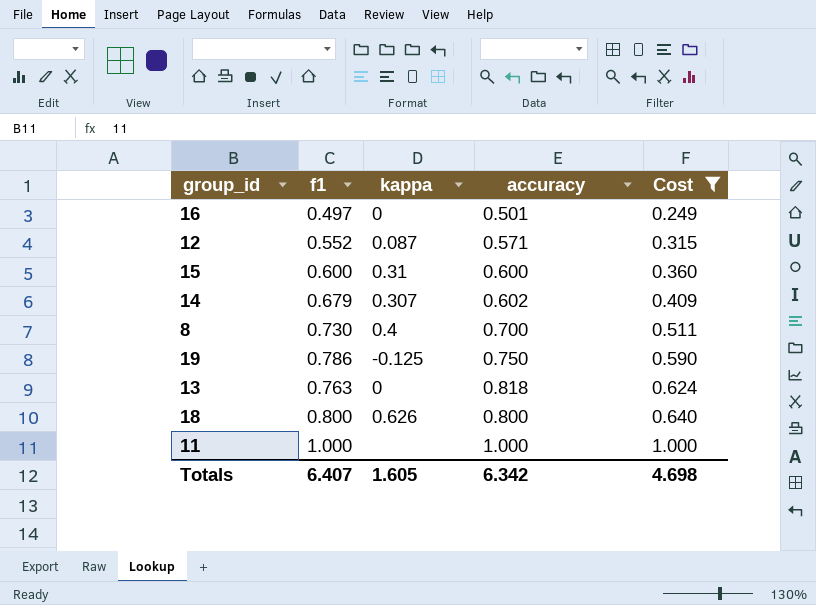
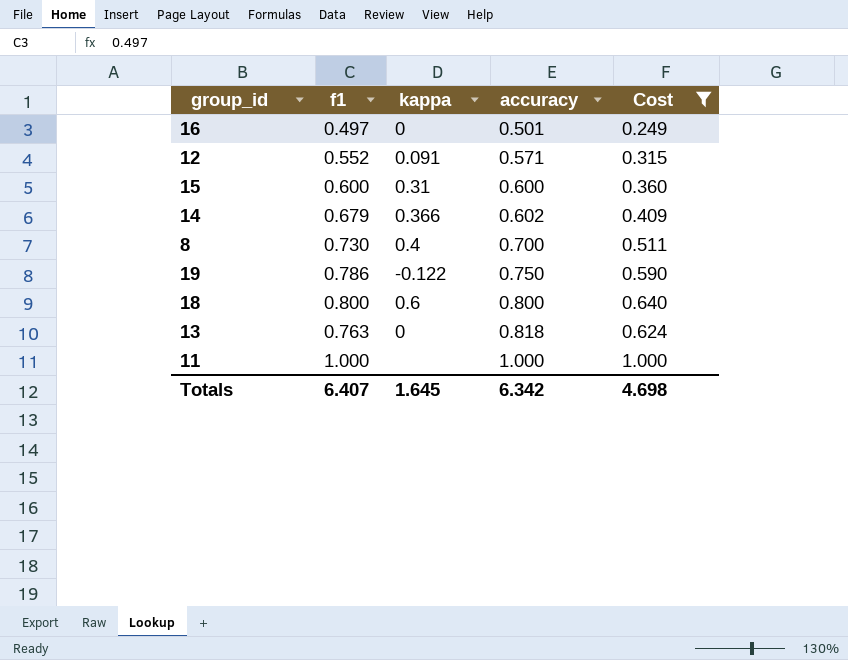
row order: Cost ascending -> accuracy ascending
12 | kappa: 0.087 -> 0.091
14 | kappa: 0.307 -> 0.366
19 | kappa: -0.125 -> -0.122
18 | kappa: 0.626 -> 0.6
Totals | kappa: 1.605 -> 1.645

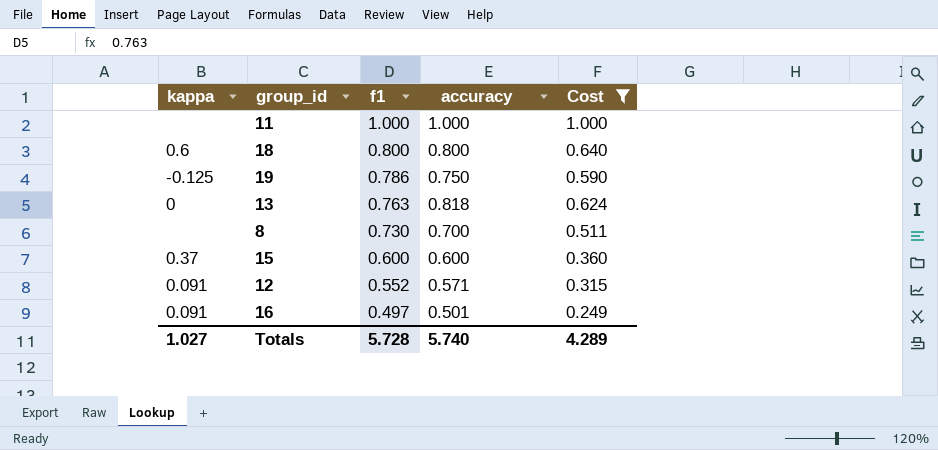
row order: accuracy ascending -> f1 descending
column kappa | position: 3 -> 1
row 14: 0.679 | 0.366 | 0.602 | 0.409 -> none
19 | kappa: -0.122 -> -0.125
8 | kappa: 0.4 -> none
15 | kappa: 0.31 -> 0.37
16 | kappa: 0 -> 0.091
Totals | kappa: 1.645 -> 1.027
Totals | f1: 6.407 -> 5.728
Totals | accuracy: 6.342 -> 5.740
Totals | Cost: 4.698 -> 4.289

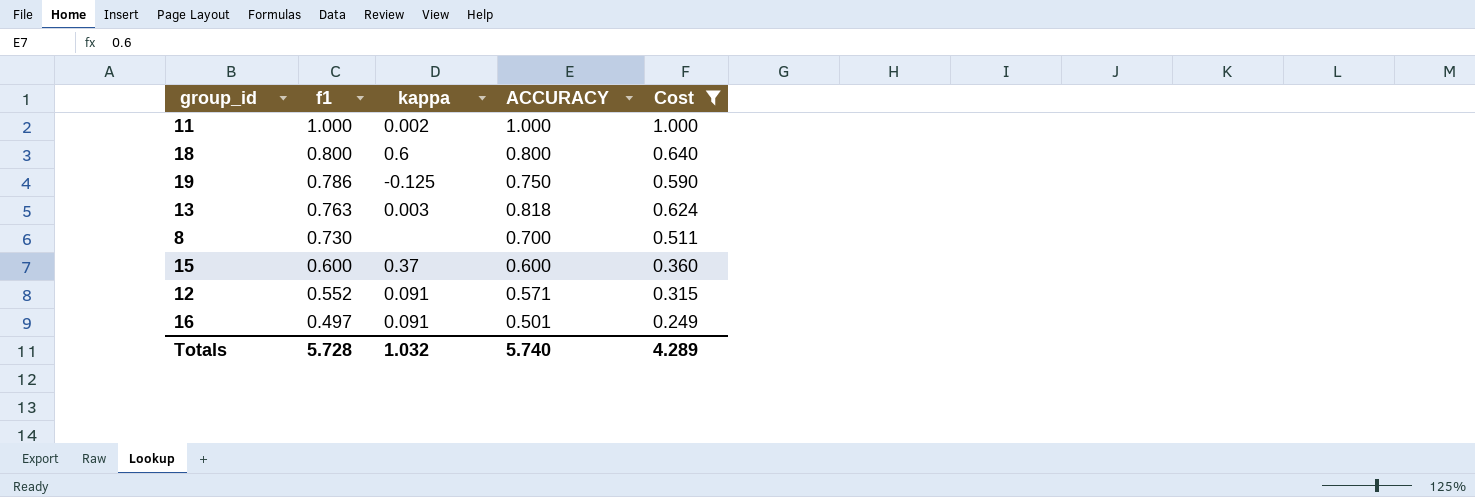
column kappa | position: 1 -> 3
column name: accuracy -> ACCURACY
11 | kappa: none -> 0.002
13 | kappa: 0 -> 0.003
Totals | kappa: 1.027 -> 1.032

